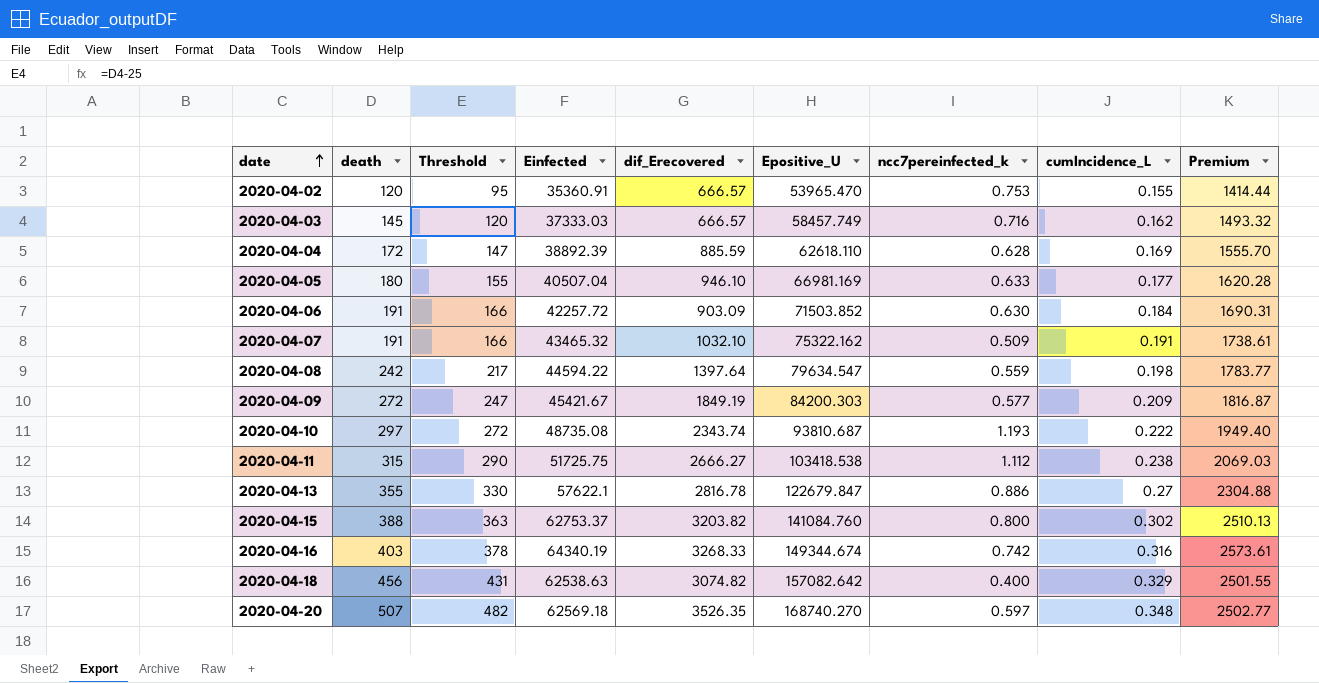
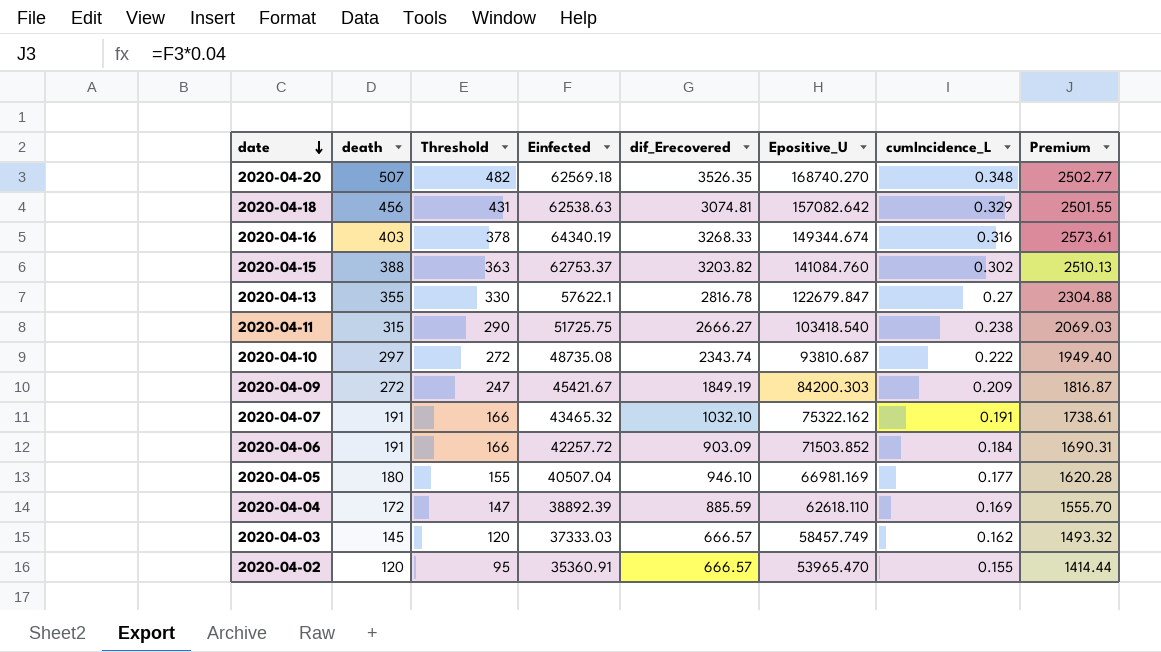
row order: date ascending -> date descending
column ncc7pereinfected_k | position: 7 -> none
row 2020-04-08: 242 | 217 | 44594.22 | 1397.64 | 79634.547 | 0.559 | 0.198 | 1783.77 -> none
2020-04-18 | dif_Erecovered: 3074.82 -> 3074.81
2020-04-11 | Epositive_U: 103418.538 -> 103418.540

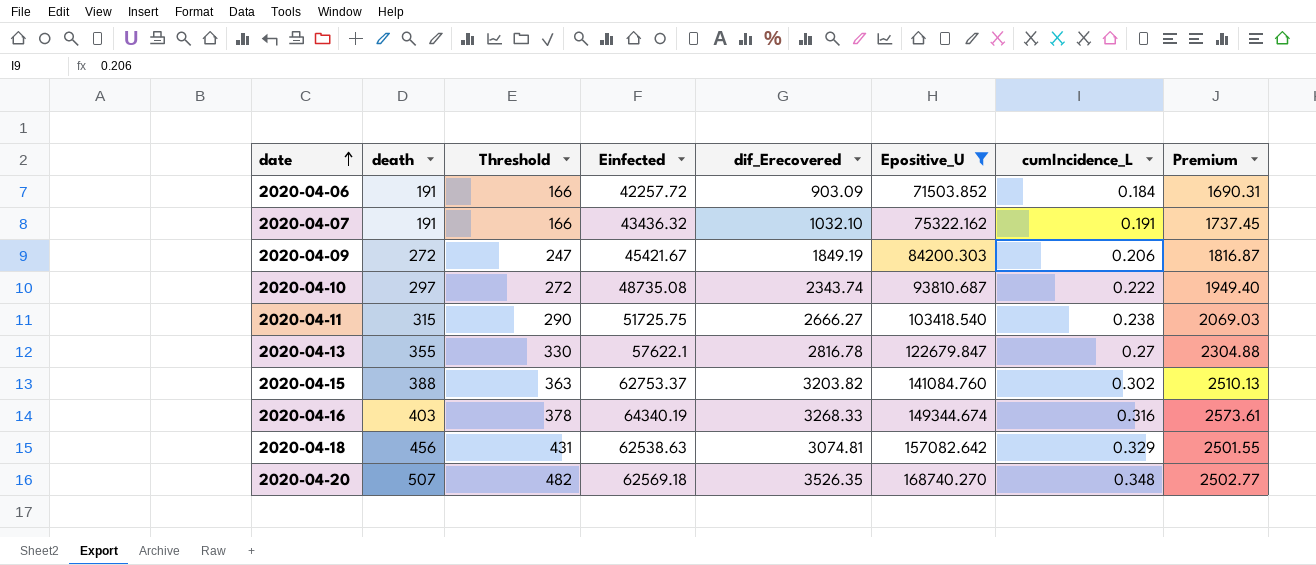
filter: none -> Epositive_U >= 71503.852
row order: date descending -> date ascending
2020-04-07 | Einfected: 43465.32 -> 43436.32
2020-04-07 | Premium: 1738.61 -> 1737.45
2020-04-09 | cumIncidence_L: 0.209 -> 0.206

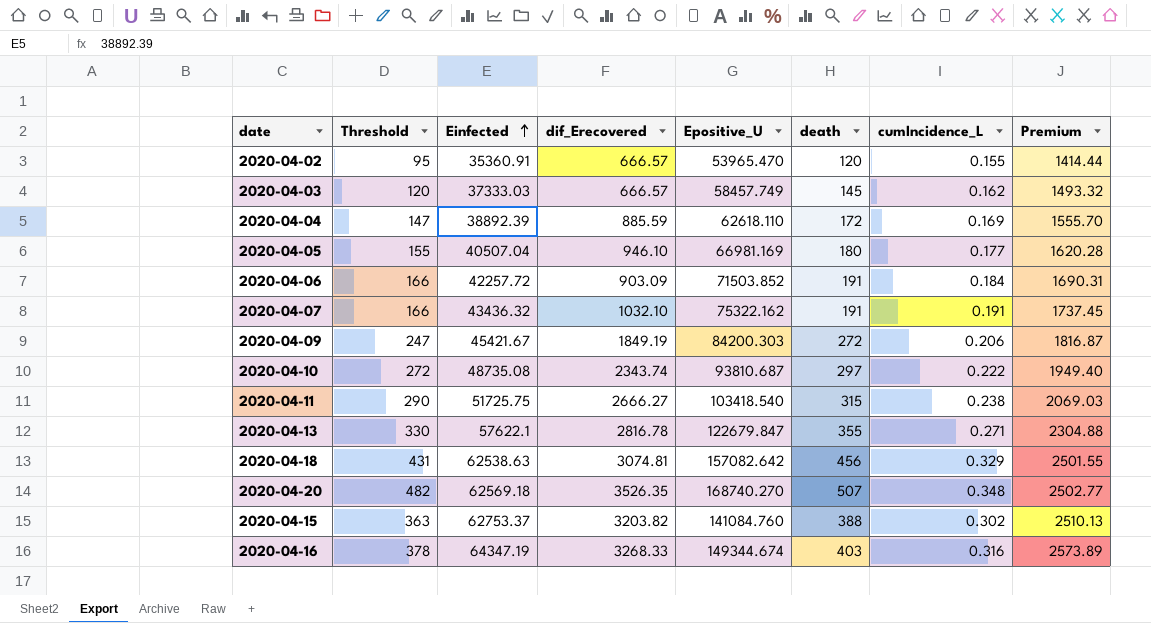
filter: Epositive_U >= 71503.852 -> none
row order: date ascending -> Einfected ascending
column death | position: 2 -> 6
2020-04-13 | cumIncidence_L: 0.27 -> 0.271
2020-04-16 | Einfected: 64340.19 -> 64347.19
2020-04-16 | Premium: 2573.61 -> 2573.89

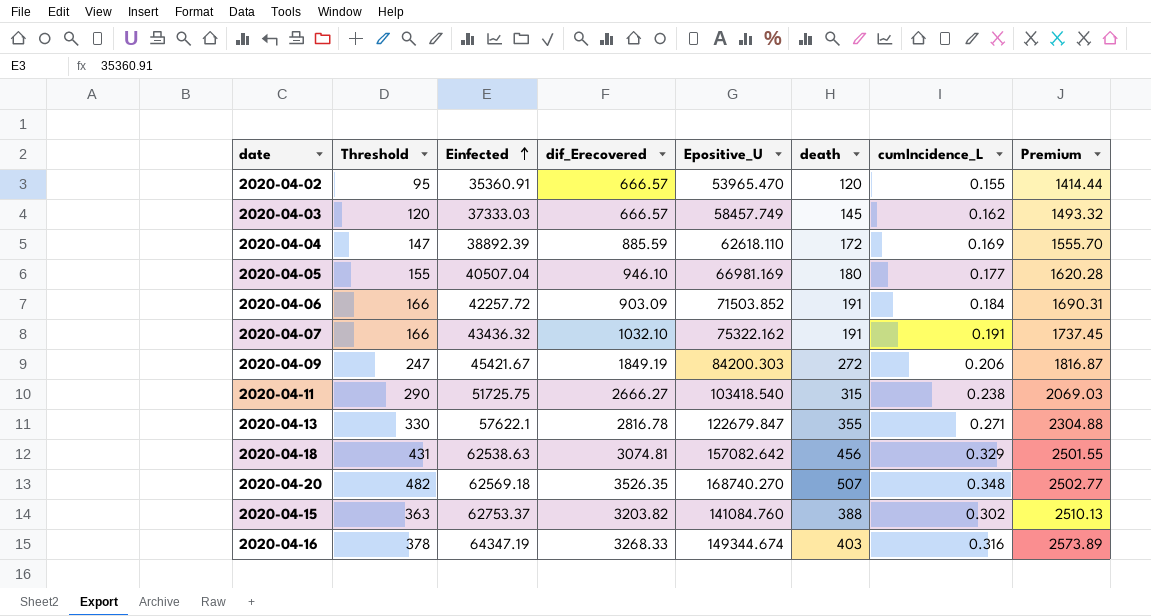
row 2020-04-10: 272 | 48735.08 | 2343.74 | 93810.687 | 297 | 0.222 | 1949.40 -> none

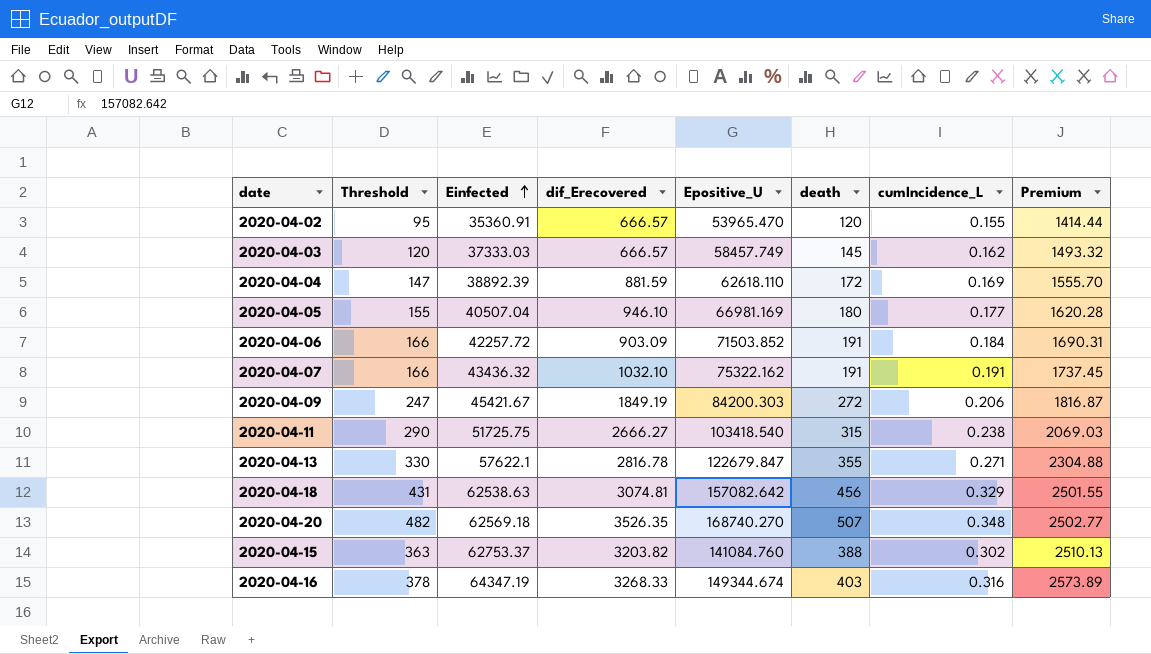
2020-04-04 | dif_Erecovered: 885.59 -> 881.59

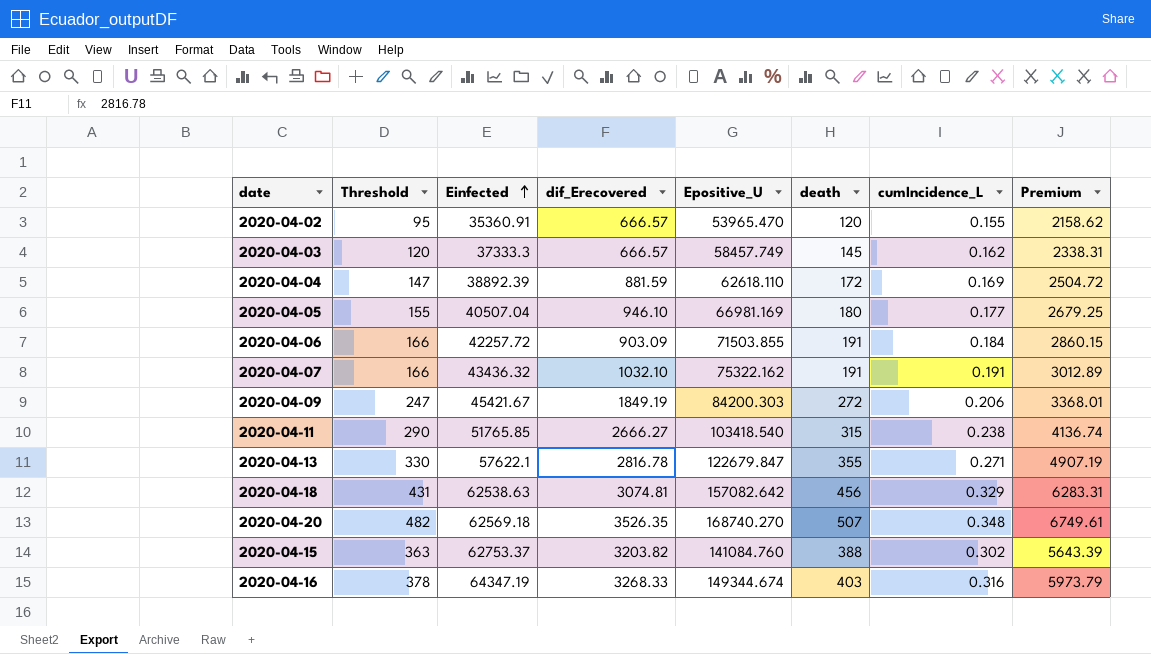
column Premium | formula: [Einfected] * 0.04 -> [Epositive_U] * 0.04
2020-04-03 | Einfected: 37333.03 -> 37333.3
2020-04-06 | Epositive_U: 71503.852 -> 71503.855
2020-04-11 | Einfected: 51725.75 -> 51765.85

